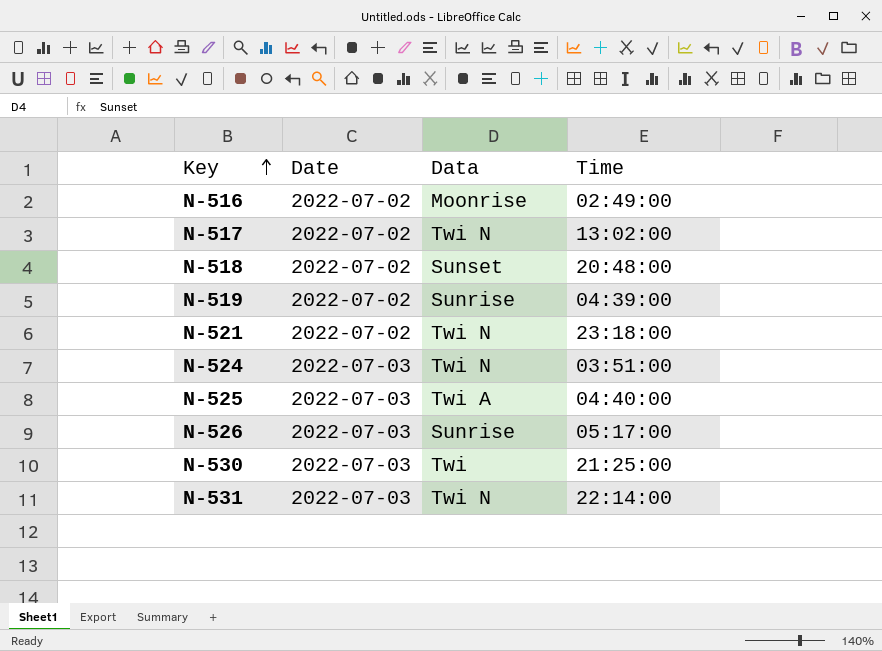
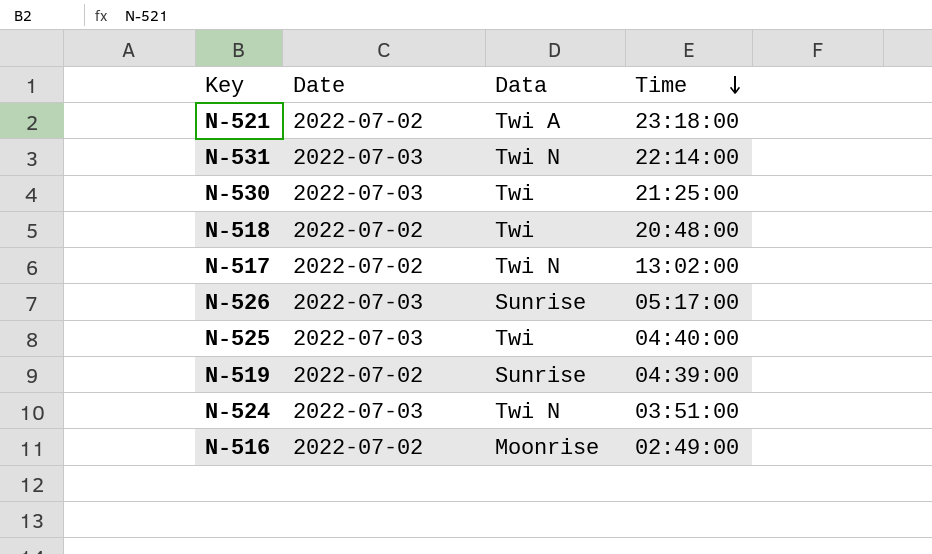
row order: Key ascending -> Time descending
N-521 | Data: Twi N -> Twi A
N-518 | Data: Sunset -> Twi
N-525 | Data: Twi A -> Twi

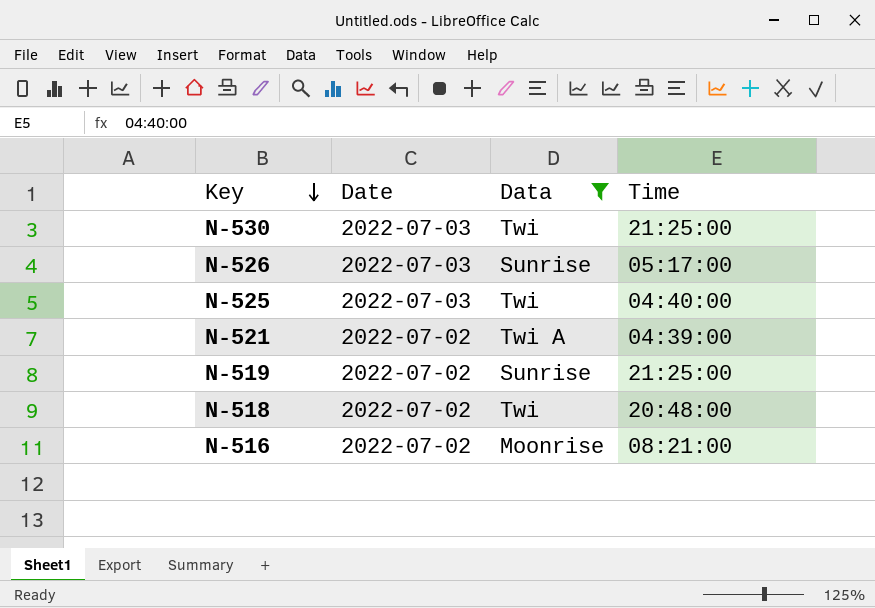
filter: none -> Data != Twi N
row order: Time descending -> Key descending
N-521 | Time: 23:18:00 -> 04:39:00
N-519 | Time: 04:39:00 -> 21:25:00
N-516 | Time: 02:49:00 -> 08:21:00

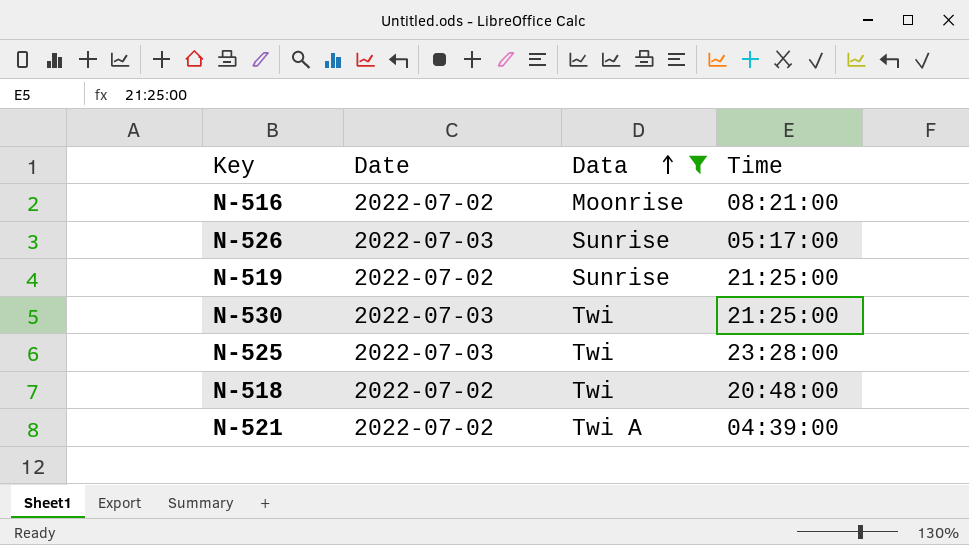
row order: Key descending -> Data ascending
N-525 | Time: 04:40:00 -> 23:28:00

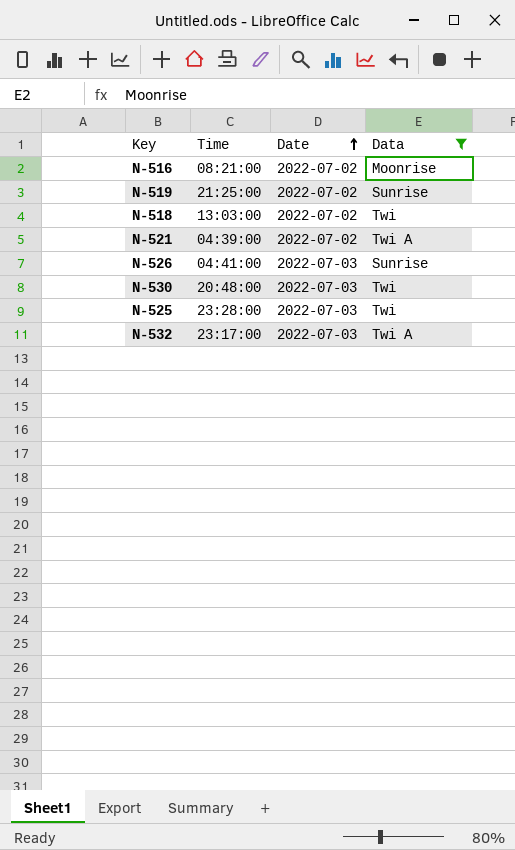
row order: Data ascending -> Date ascending
column Time | position: 4 -> 2
N-518 | Time: 20:48:00 -> 13:03:00
N-526 | Time: 05:17:00 -> 04:41:00
N-530 | Time: 21:25:00 -> 20:48:00
row N-532: none -> 23:17:00 | 2022-07-03 | Twi A

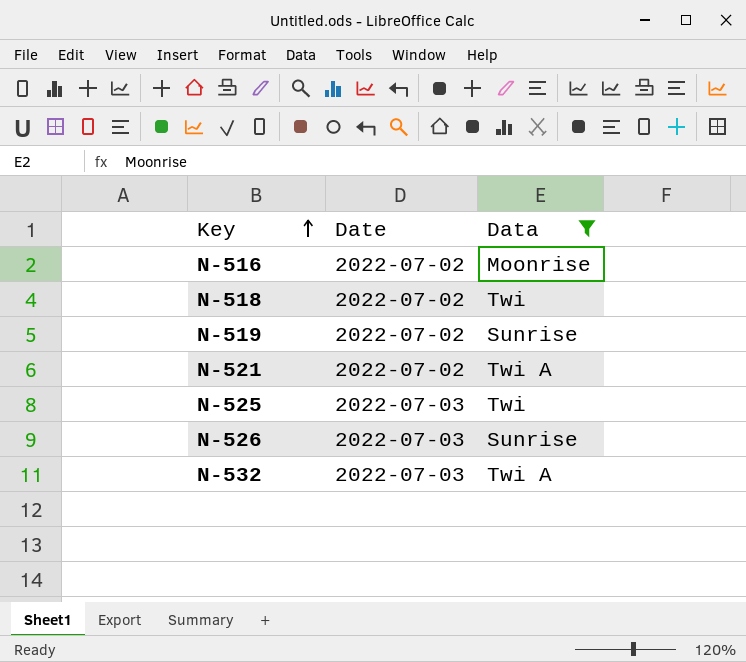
row order: Date ascending -> Key ascending
column Time | position: 2 -> none
row N-530: 20:48:00 | 2022-07-03 | Twi -> none

